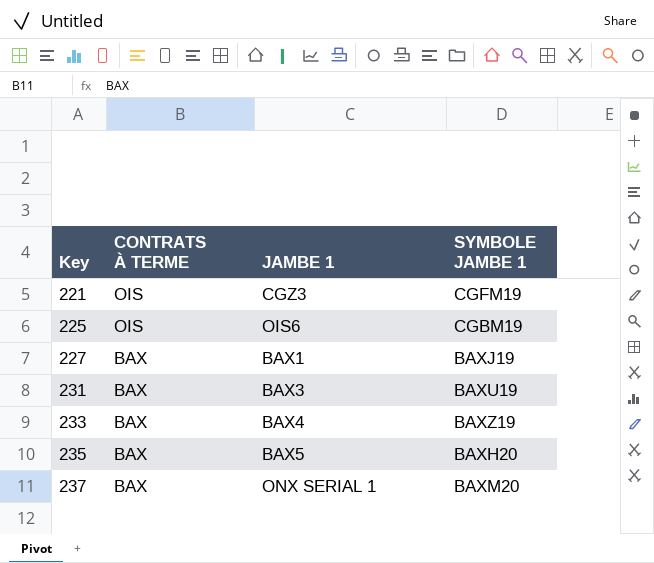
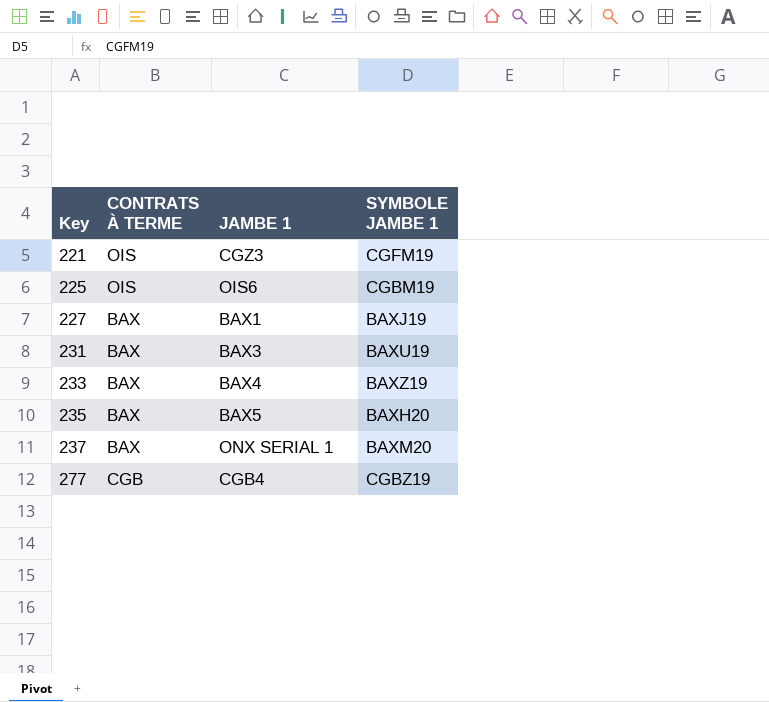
row 277: none -> CGB | CGB4 | CGBZ19

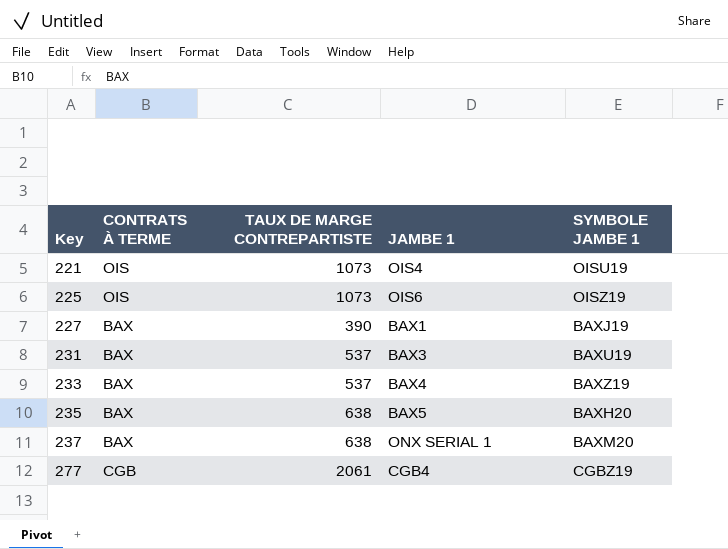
column TAUX DE MARGE CONTREPARTISTE | position: none -> 3
221 | JAMBE 1: CGZ3 -> OIS4
221 | SYMBOLE JAMBE 1: CGFM19 -> OISU19
225 | SYMBOLE JAMBE 1: CGBM19 -> OISZ19

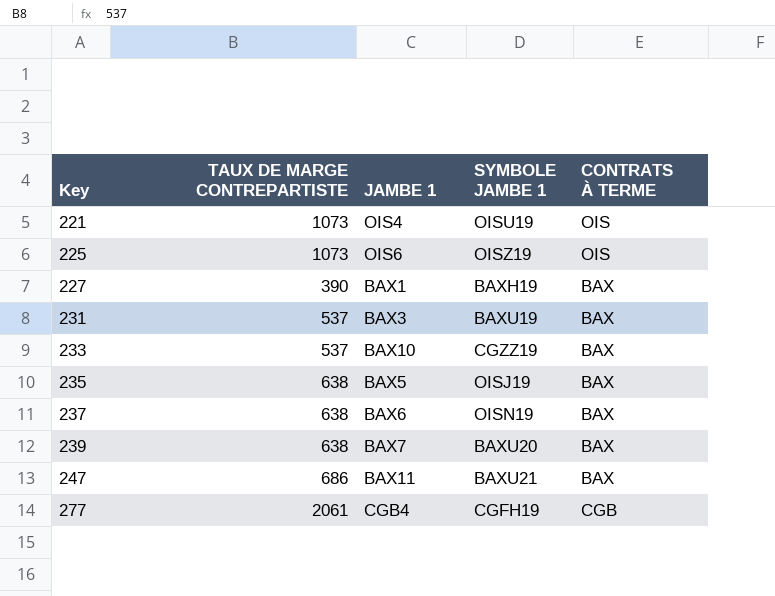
column CONTRATS À TERME | position: 2 -> 5
227 | SYMBOLE JAMBE 1: BAXJ19 -> BAXH19
233 | JAMBE 1: BAX4 -> BAX10
233 | SYMBOLE JAMBE 1: BAXZ19 -> CGZZ19
235 | SYMBOLE JAMBE 1: BAXH20 -> OISJ19
237 | JAMBE 1: ONX SERIAL 1 -> BAX6
237 | SYMBOLE JAMBE 1: BAXM20 -> OISN19
row 239: none -> 638 | BAX7 | BAXU20 | BAX
row 247: none -> 686 | BAX11 | BAXU21 | BAX
277 | SYMBOLE JAMBE 1: CGBZ19 -> CGFH19

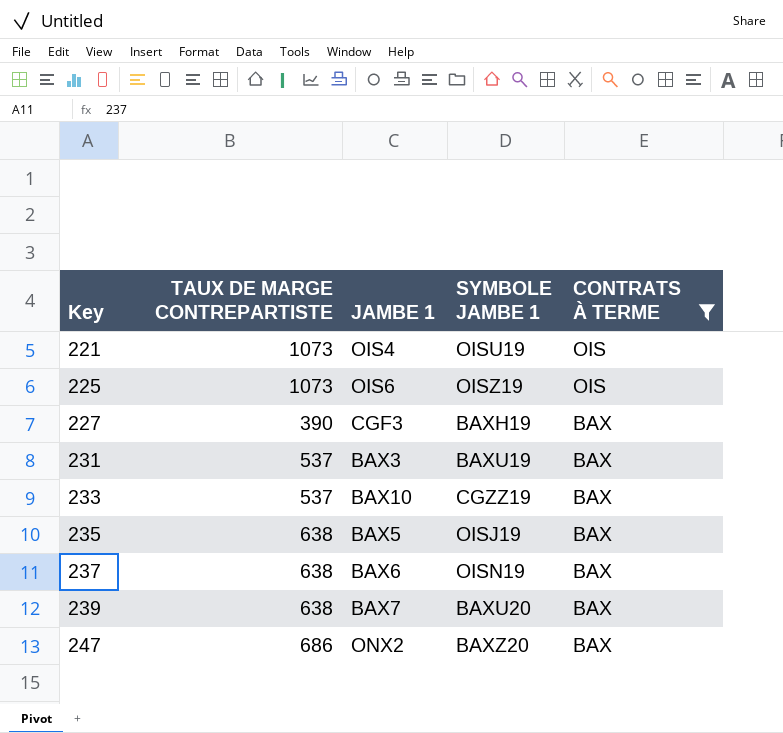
filter: none -> CONTRATS À TERME != CGB
227 | JAMBE 1: BAX1 -> CGF3
247 | JAMBE 1: BAX11 -> ONX2
247 | SYMBOLE JAMBE 1: BAXU21 -> BAXZ20

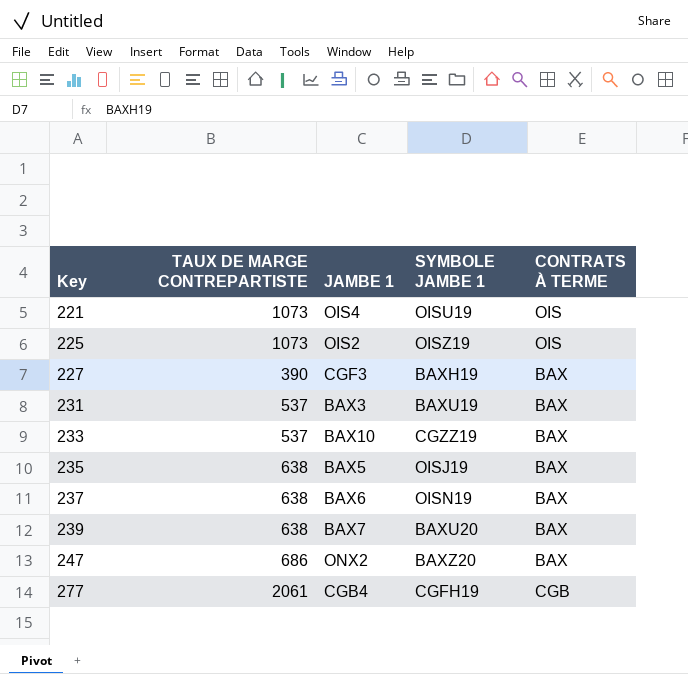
filter: CONTRATS À TERME != CGB -> none
225 | JAMBE 1: OIS6 -> OIS2

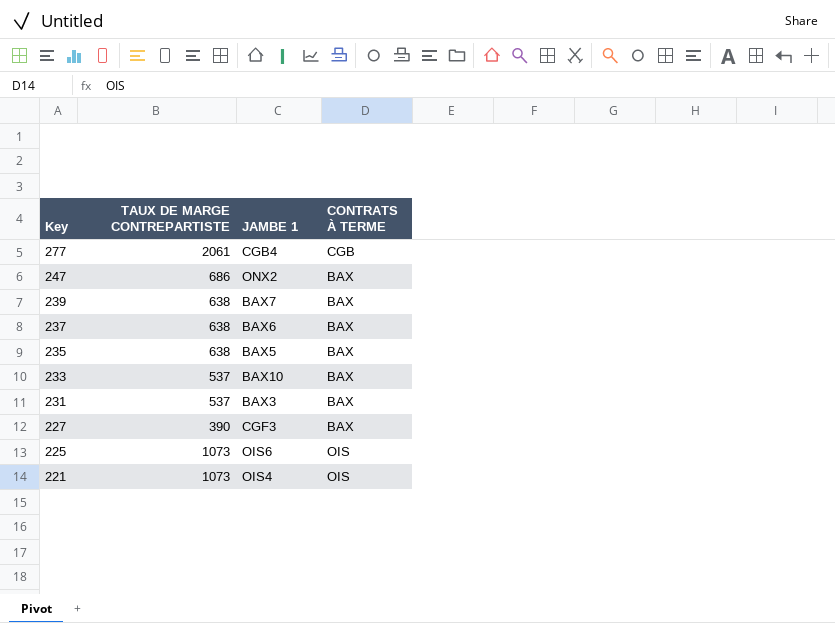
row order: Key ascending -> Key descending
column SYMBOLE JAMBE 1 | position: 4 -> none
225 | JAMBE 1: OIS2 -> OIS6

